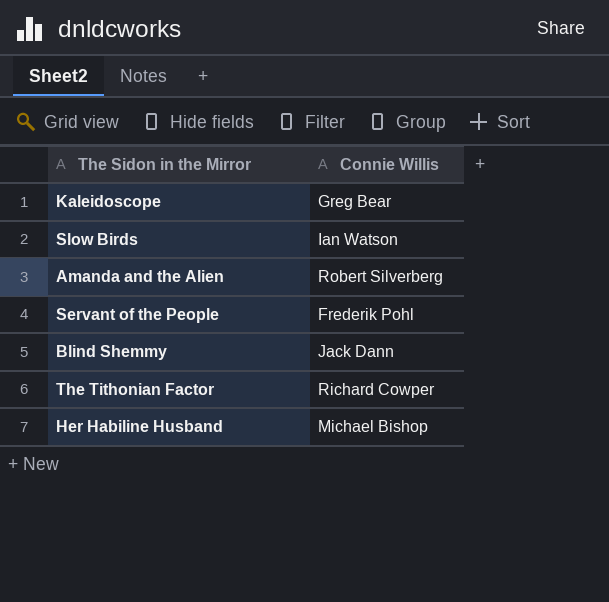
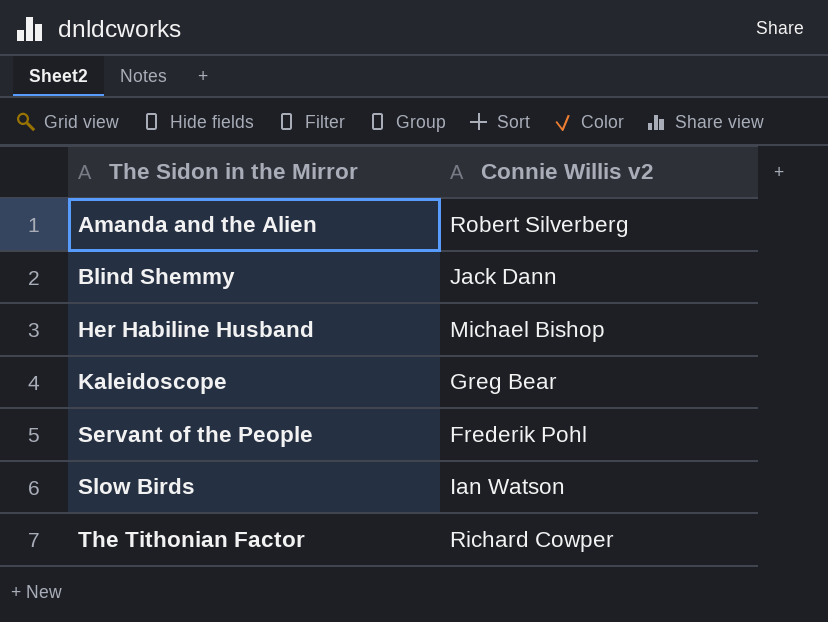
row order: none -> The Sidon in the Mirror ascending
column name: Connie Willis -> Connie Willis v2

